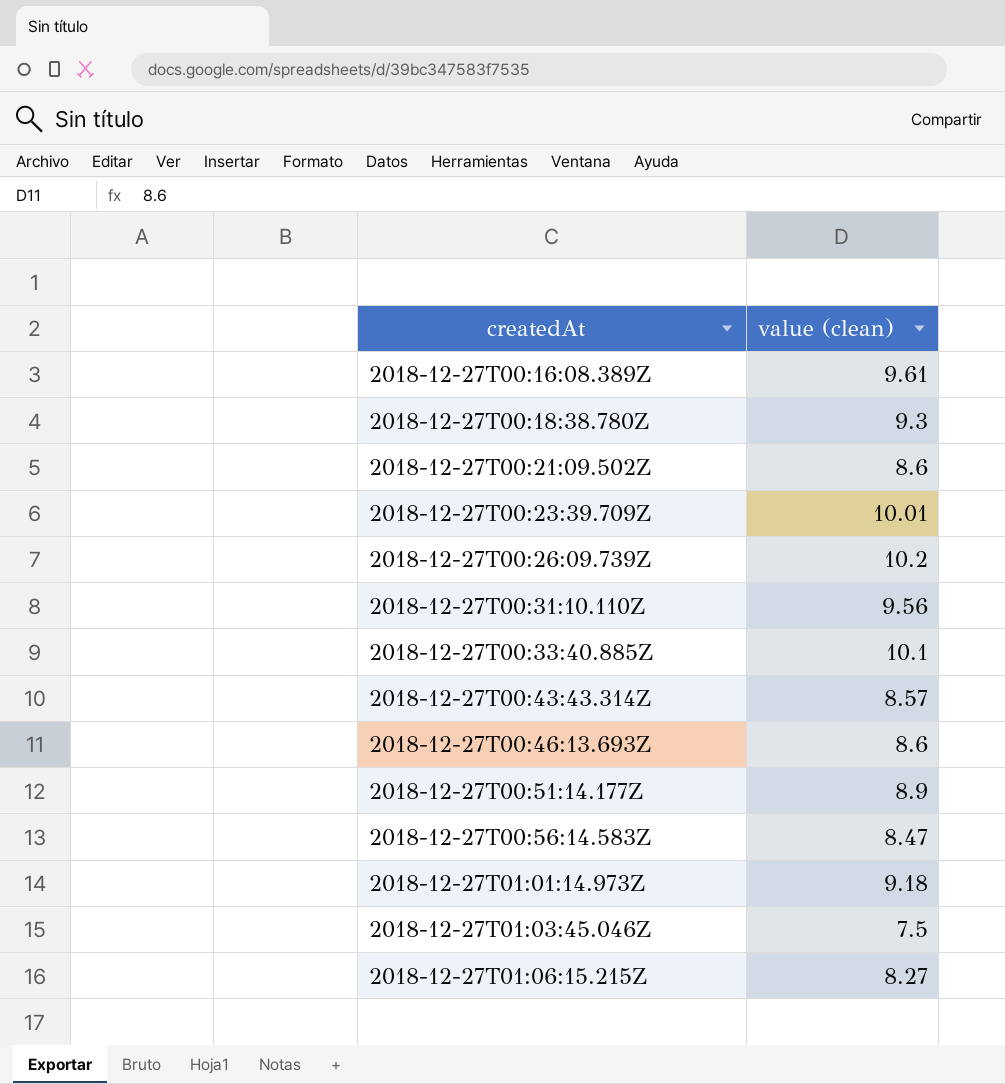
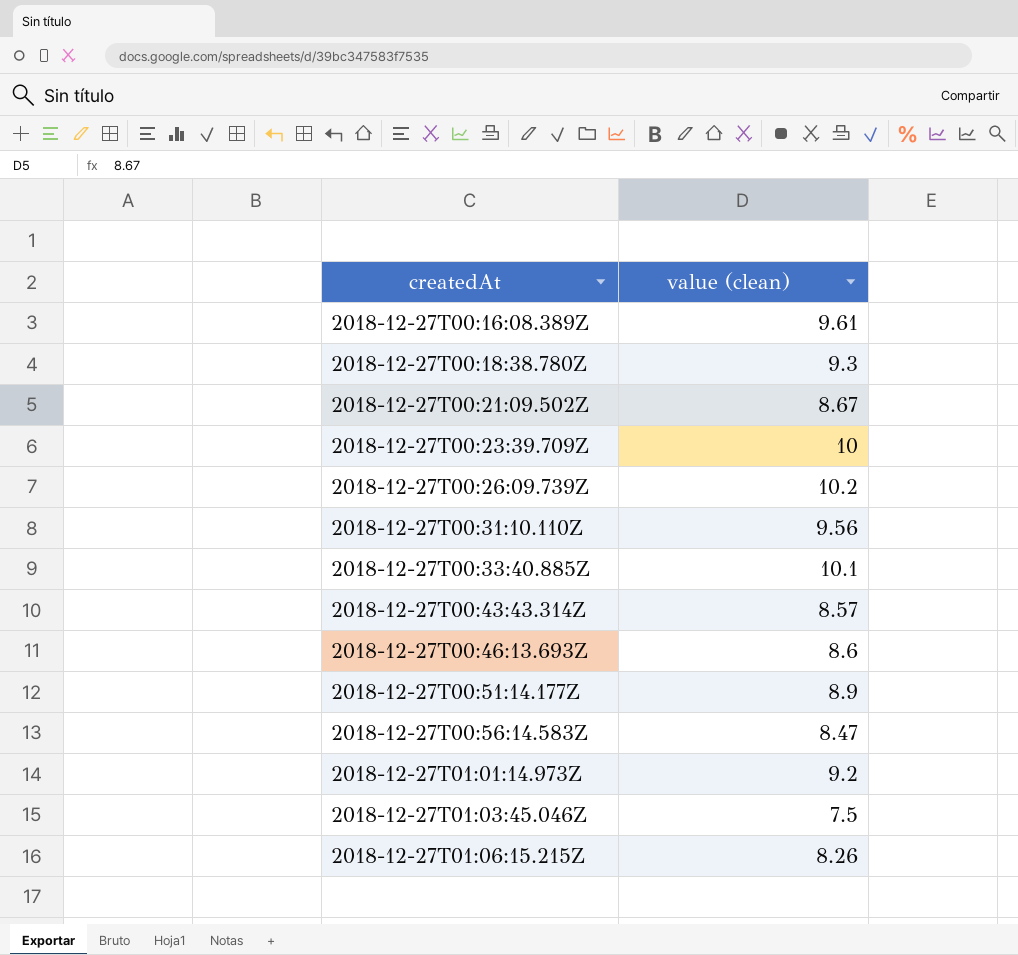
2018-12-27T00:21:09.502Z | value (clean): 8.6 -> 8.67
2018-12-27T00:23:39.709Z | value (clean): 10.01 -> 10
2018-12-27T01:01:14.973Z | value (clean): 9.18 -> 9.2
2018-12-27T01:06:15.215Z | value (clean): 8.27 -> 8.26

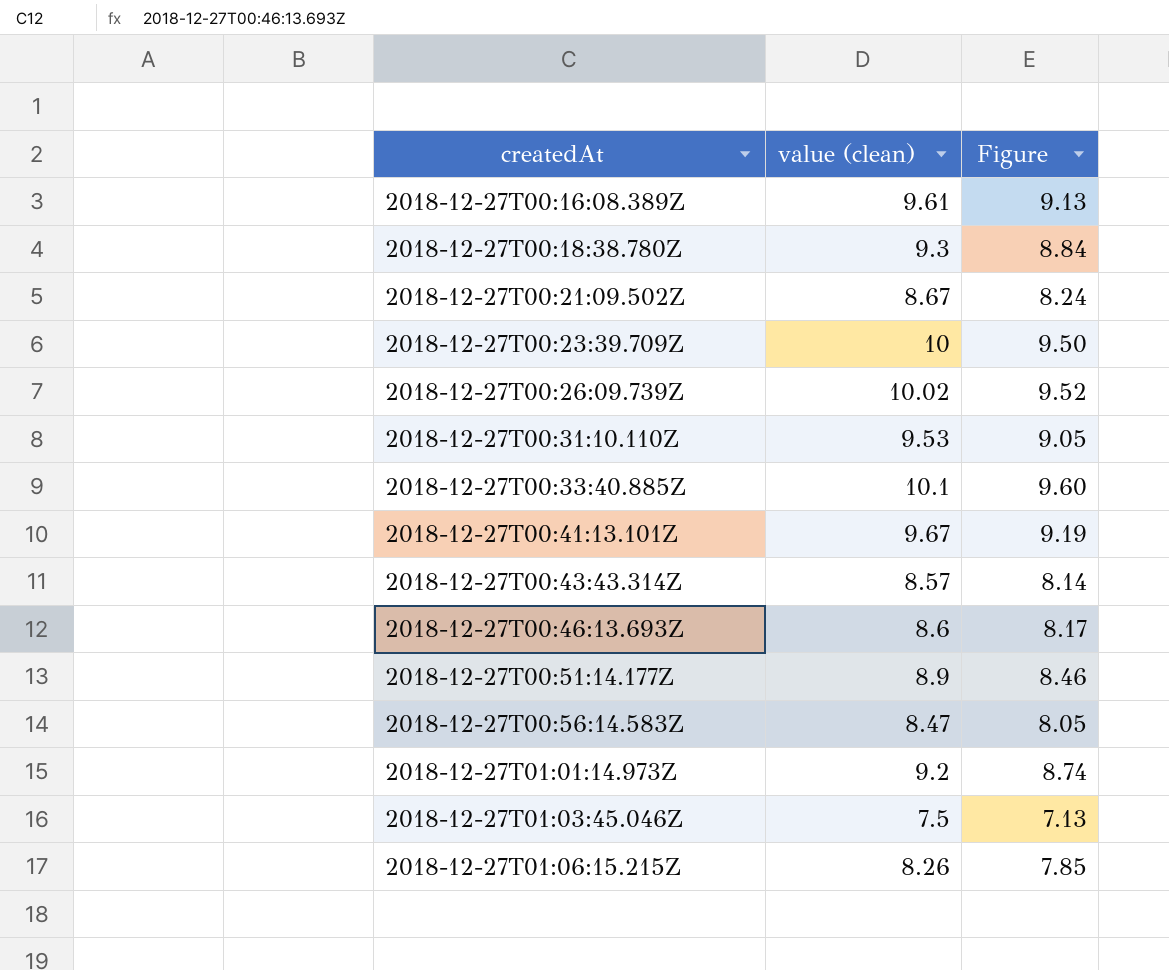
column Figure | formula: none -> [value (clean)] * 0.95
2018-12-27T00:26:09.739Z | value (clean): 10.2 -> 10.02
2018-12-27T00:31:10.110Z | value (clean): 9.56 -> 9.53
row 2018-12-27T00:41:13.101Z: none -> 9.67 | 9.19

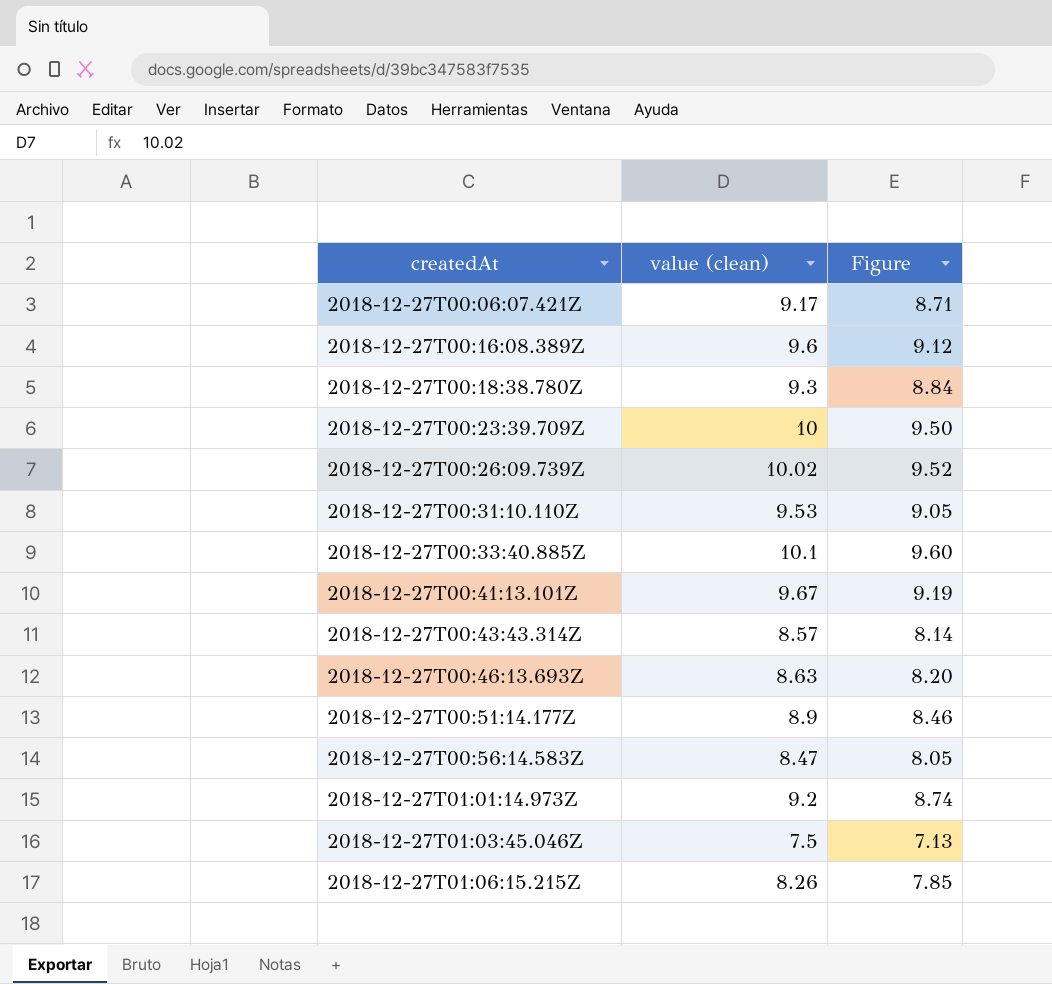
row 2018-12-27T00:21:09.502Z: 8.67 | 8.24 -> none
row 2018-12-27T00:06:07.421Z: none -> 9.17 | 8.71
2018-12-27T00:16:08.389Z | value (clean): 9.61 -> 9.6
2018-12-27T00:16:08.389Z | Figure: 9.13 -> 9.12
2018-12-27T00:46:13.693Z | value (clean): 8.6 -> 8.63
2018-12-27T00:46:13.693Z | Figure: 8.17 -> 8.20

